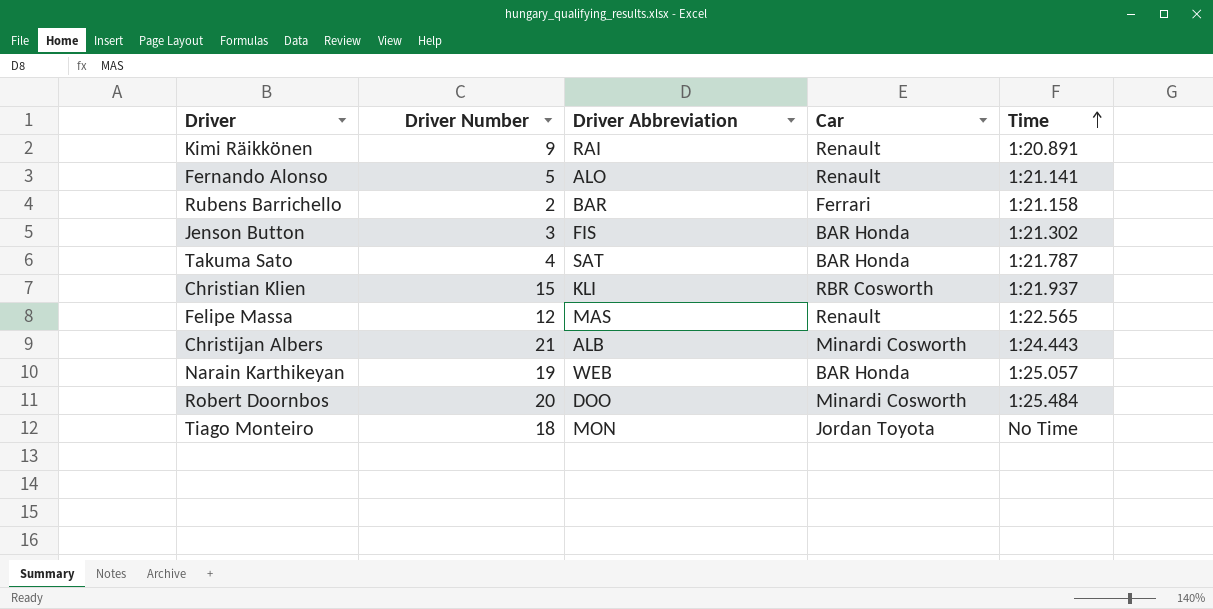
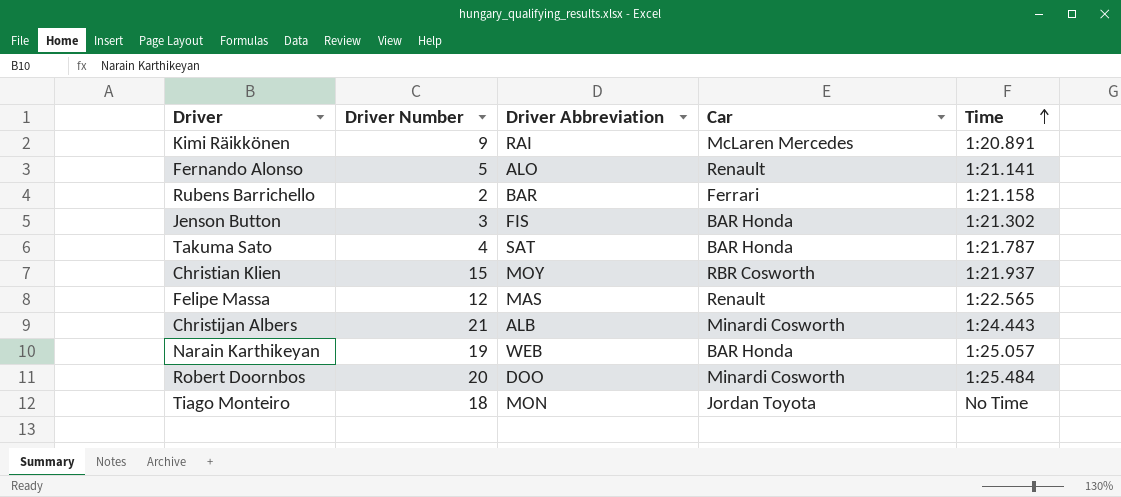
Kimi Räikkönen | Car: Renault -> McLaren Mercedes
Christian Klien | Driver Abbreviation: KLI -> MOY

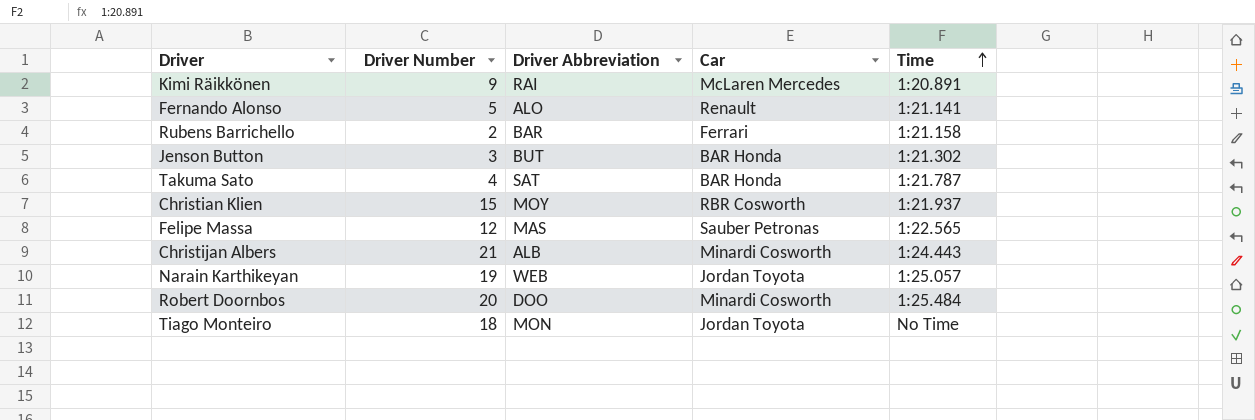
Jenson Button | Driver Abbreviation: FIS -> BUT
Felipe Massa | Car: Renault -> Sauber Petronas
Narain Karthikeyan | Car: BAR Honda -> Jordan Toyota

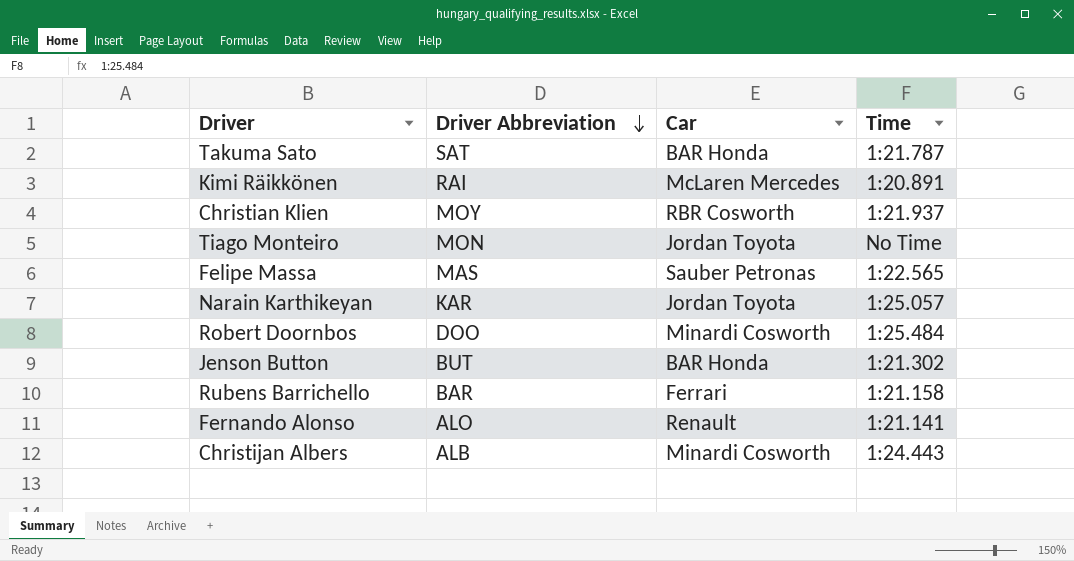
row order: Time ascending -> Driver Abbreviation descending
column Driver Number | position: 2 -> none
Narain Karthikeyan | Driver Abbreviation: WEB -> KAR

